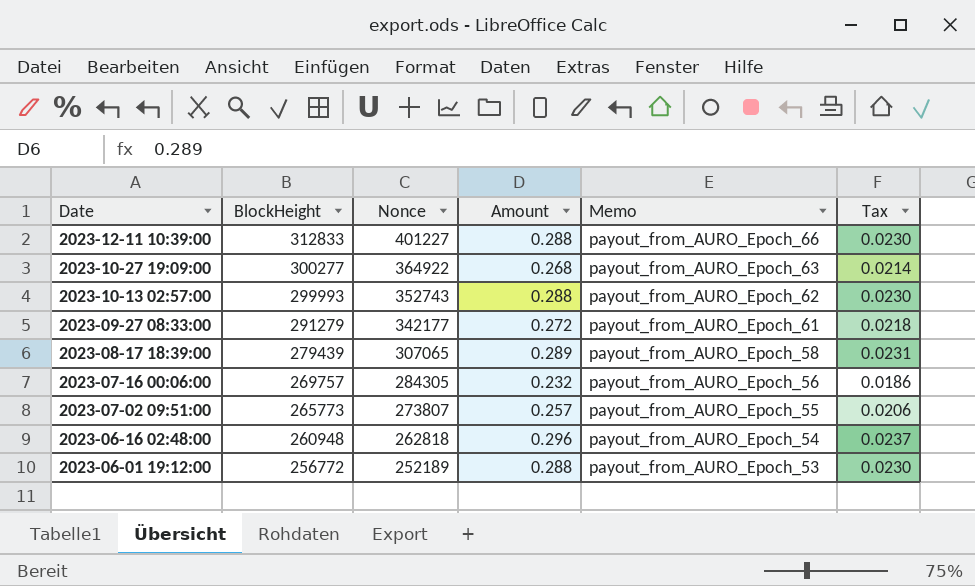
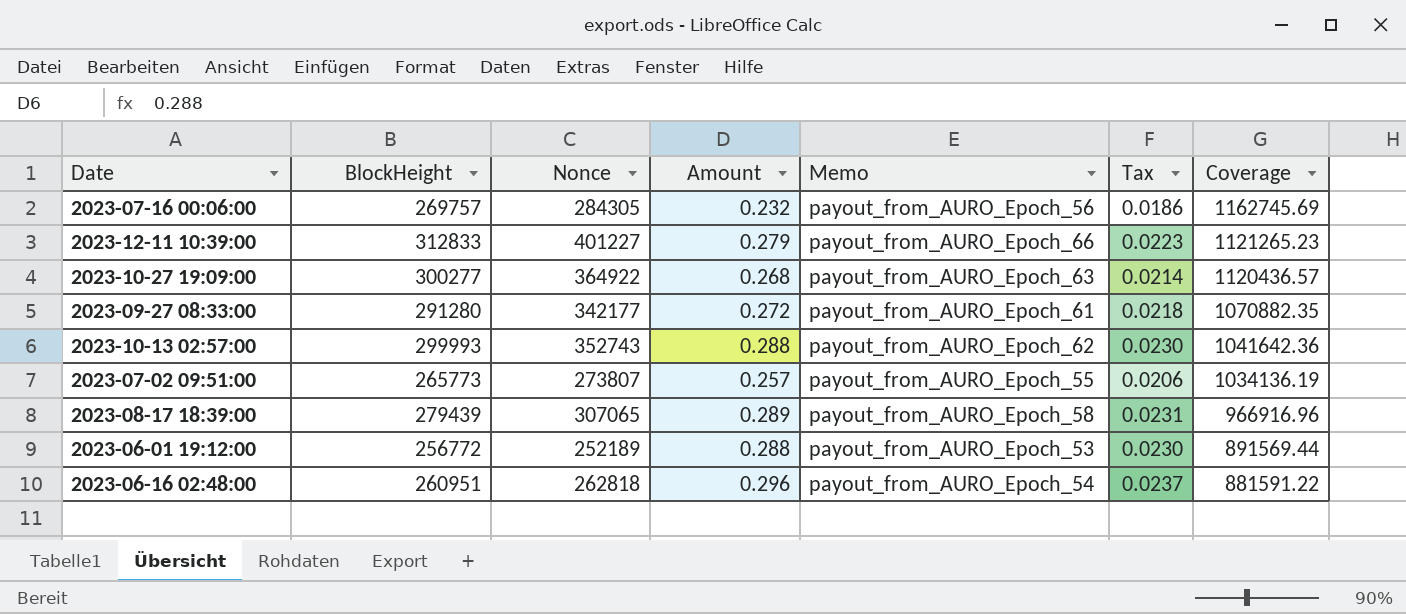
row order: Date descending -> Coverage descending
column Coverage | formula: none -> [BlockHeight] / [Amount]
2023-12-11 10:39:00 | Amount: 0.288 -> 0.279
2023-12-11 10:39:00 | Tax: 0.0230 -> 0.0223
2023-09-27 08:33:00 | BlockHeight: 291279 -> 291280
2023-06-16 02:48:00 | BlockHeight: 260948 -> 260951

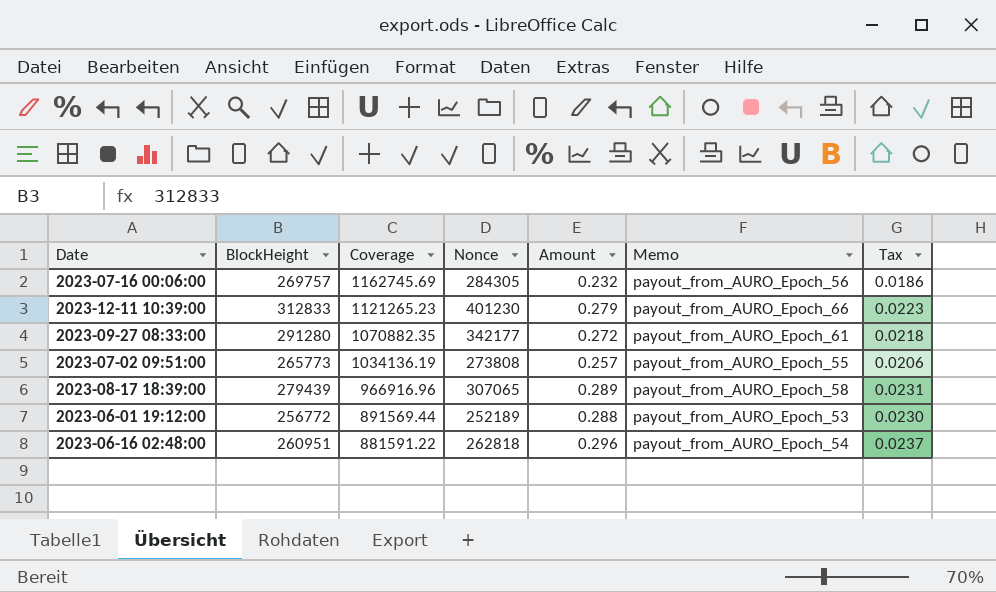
column Coverage | position: 7 -> 3
row 2023-10-27 19:09:00: 300277 | 364922 | 0.268 | payout_from_AURO_Epoch_63 | 0.0214 | 1120436.57 -> none
row 2023-10-13 02:57:00: 299993 | 352743 | 0.288 | payout_from_AURO_Epoch_62 | 0.0230 | 1041642.36 -> none
2023-12-11 10:39:00 | Nonce: 401227 -> 401230
2023-07-02 09:51:00 | Nonce: 273807 -> 273808

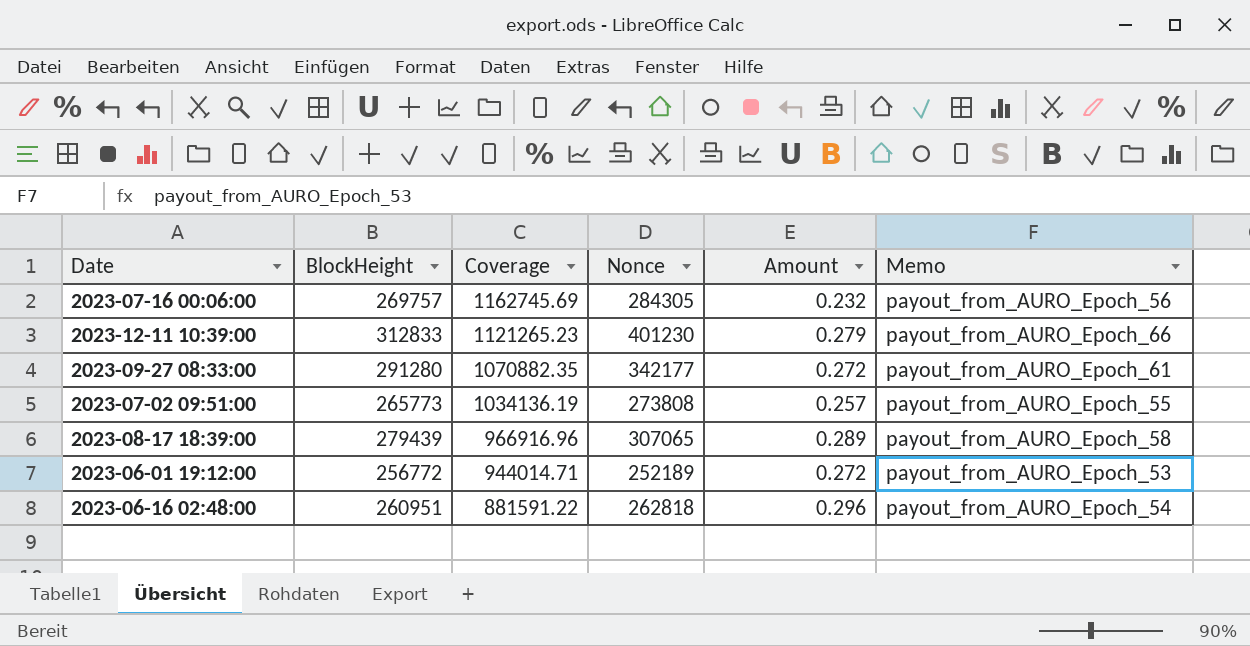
column Tax | formula: [Amount] * 0.08 -> none
2023-06-01 19:12:00 | Coverage: 891569.44 -> 944014.71
2023-06-01 19:12:00 | Amount: 0.288 -> 0.272

